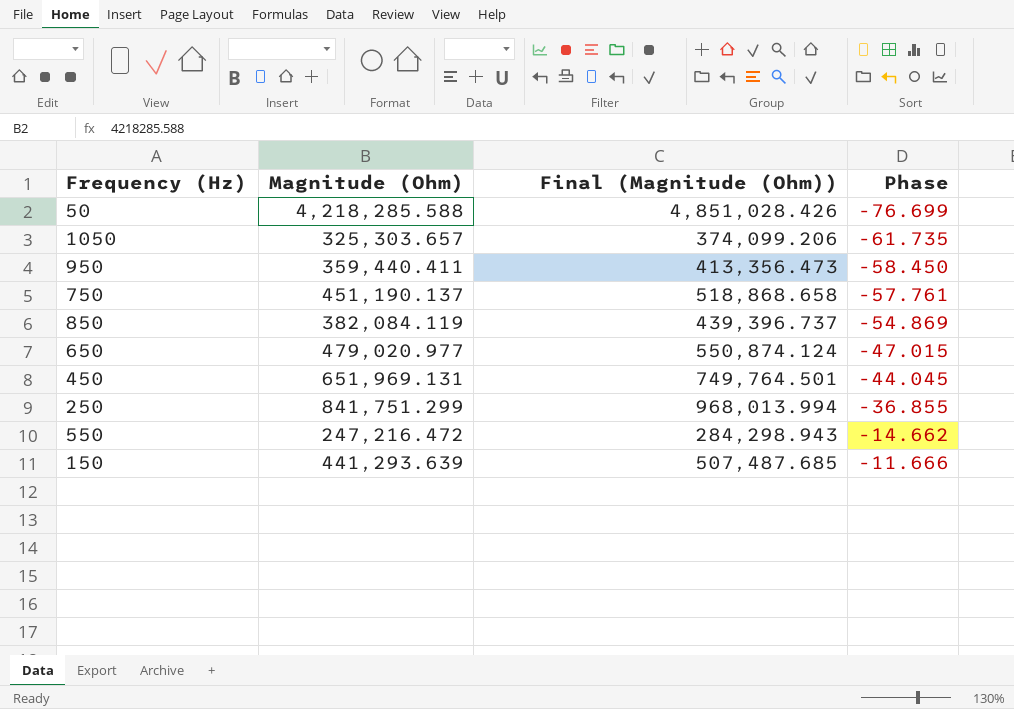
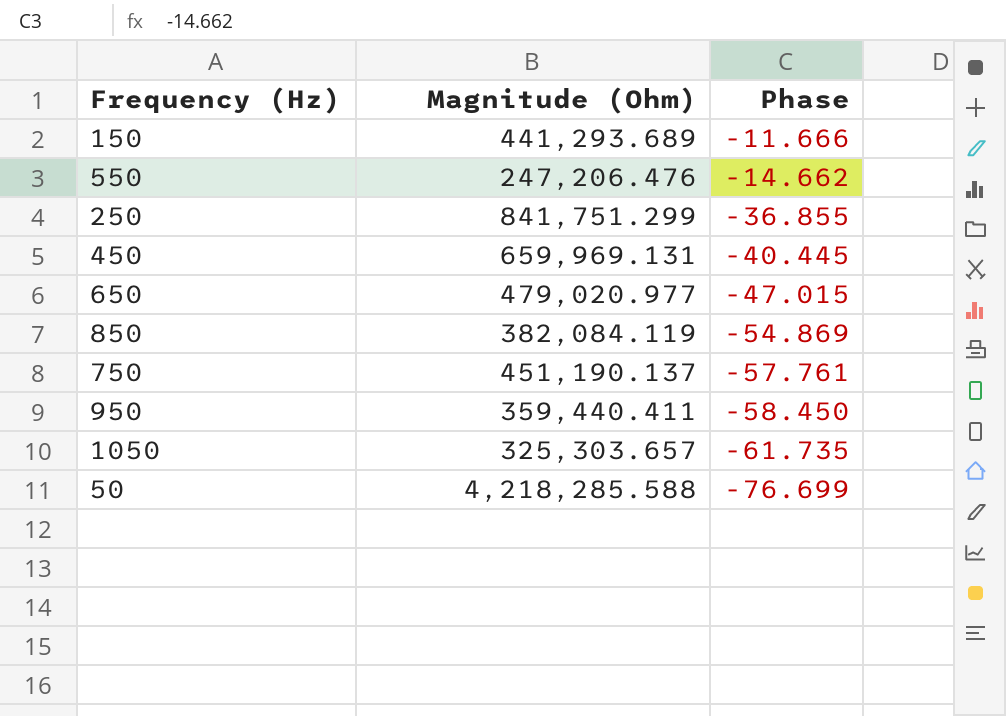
row order: Phase ascending -> Phase descending
column Final (Magnitude (Ohm)) | formula: [Magnitude (Ohm)] * 1.15 -> none
150 | Magnitude (Ohm): 441,293.639 -> 441,293.689
550 | Magnitude (Ohm): 247,216.472 -> 247,206.476
450 | Magnitude (Ohm): 651,969.131 -> 659,969.131
450 | Phase: -44.045 -> -40.445

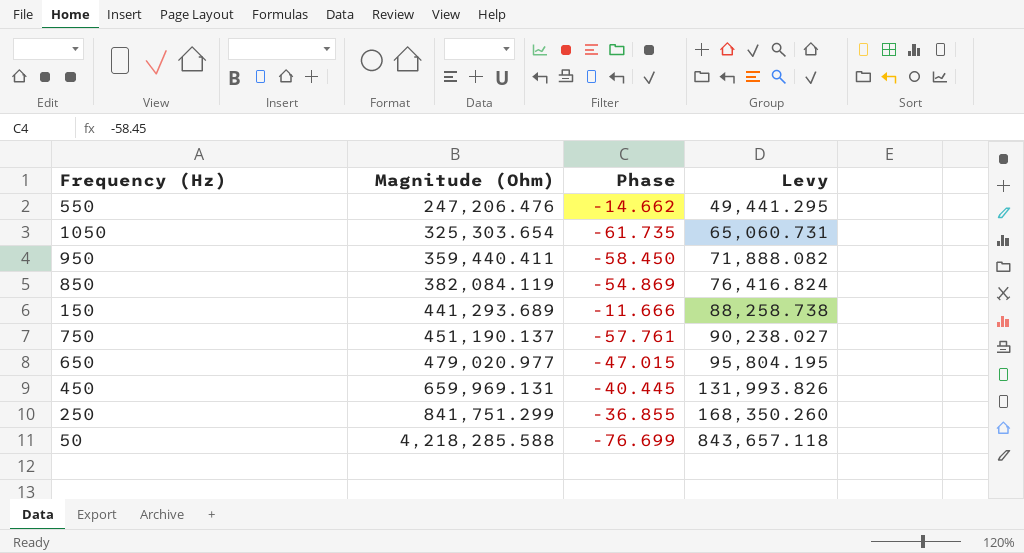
row order: Phase descending -> Magnitude (Ohm) ascending
column Levy | formula: none -> [Magnitude (Ohm)] * 0.2
1050 | Magnitude (Ohm): 325,303.657 -> 325,303.654

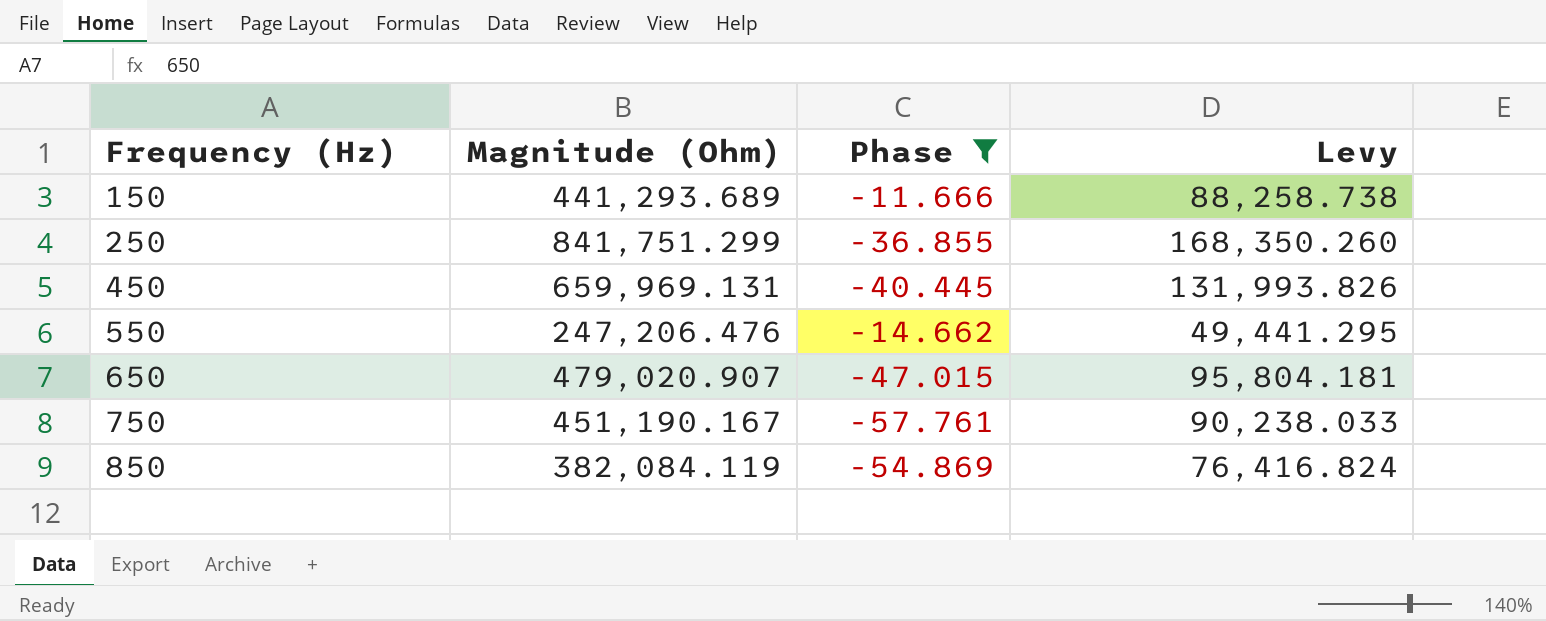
filter: none -> Phase >= -57.761
row order: Magnitude (Ohm) ascending -> Frequency (Hz) ascending
650 | Magnitude (Ohm): 479,020.977 -> 479,020.907
650 | Levy: 95,804.195 -> 95,804.181
750 | Magnitude (Ohm): 451,190.137 -> 451,190.167
750 | Levy: 90,238.027 -> 90,238.033

